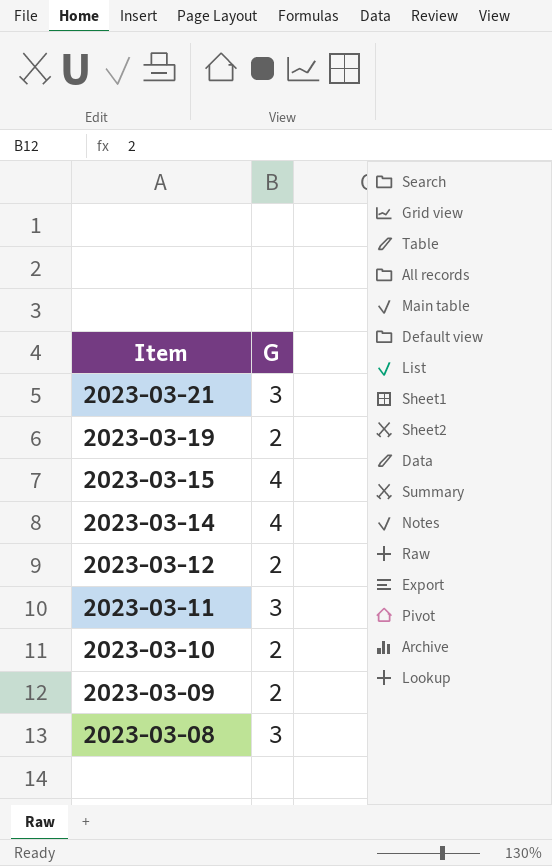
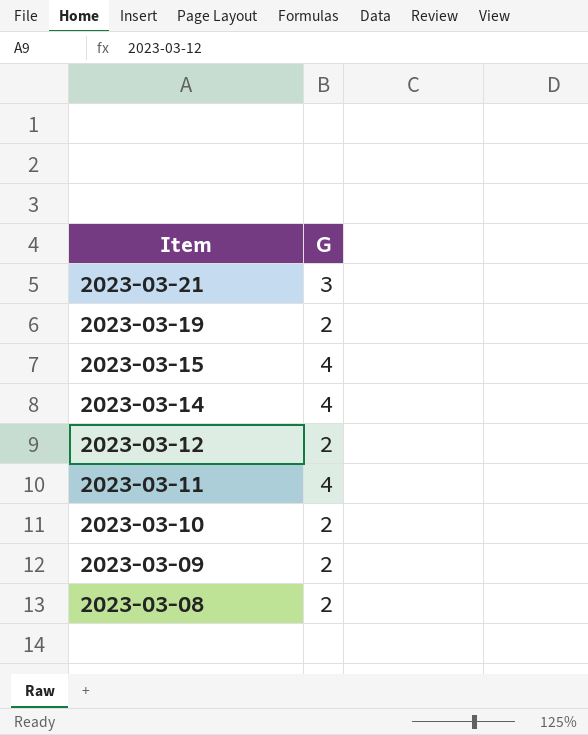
2023-03-11 | G: 3 -> 4
2023-03-08 | G: 3 -> 2

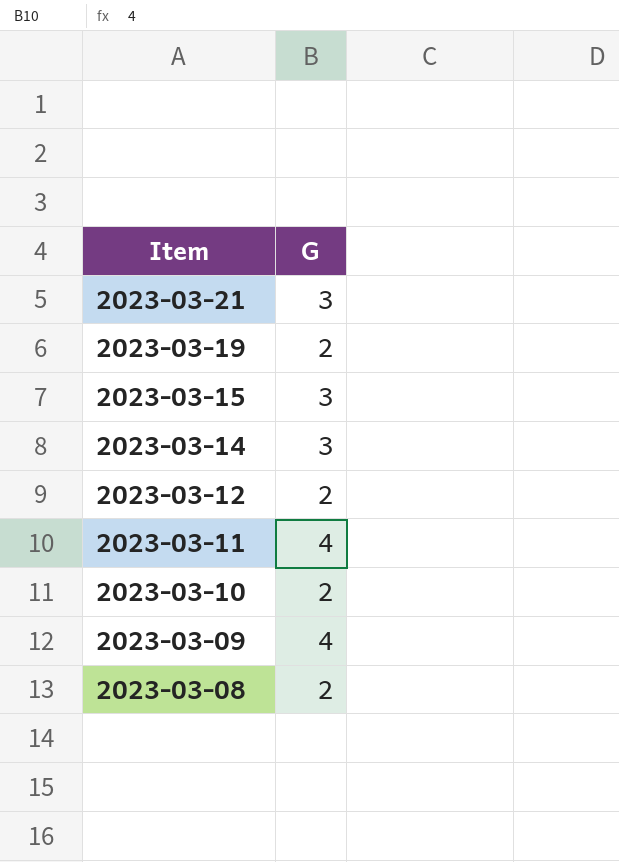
2023-03-15 | G: 4 -> 3
2023-03-14 | G: 4 -> 3
2023-03-09 | G: 2 -> 4

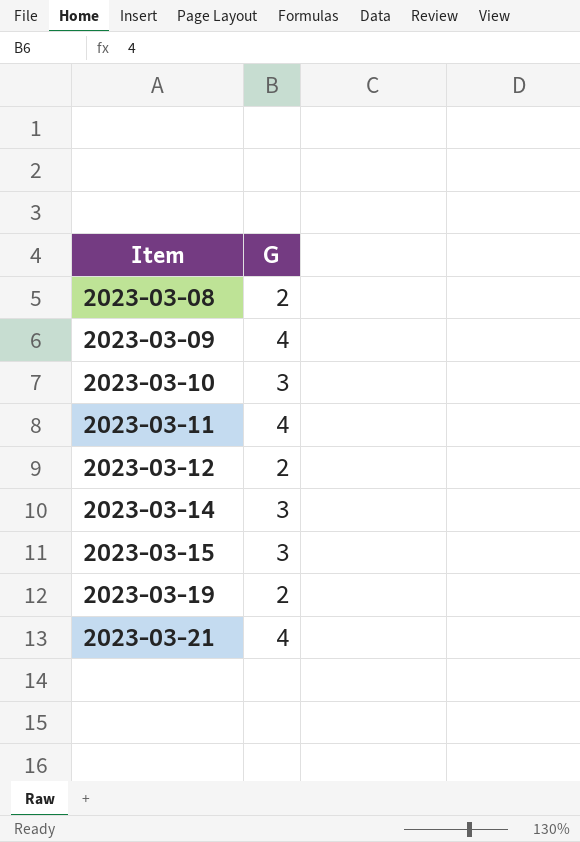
row order: Item descending -> Item ascending
2023-03-10 | G: 2 -> 3
2023-03-21 | G: 3 -> 4

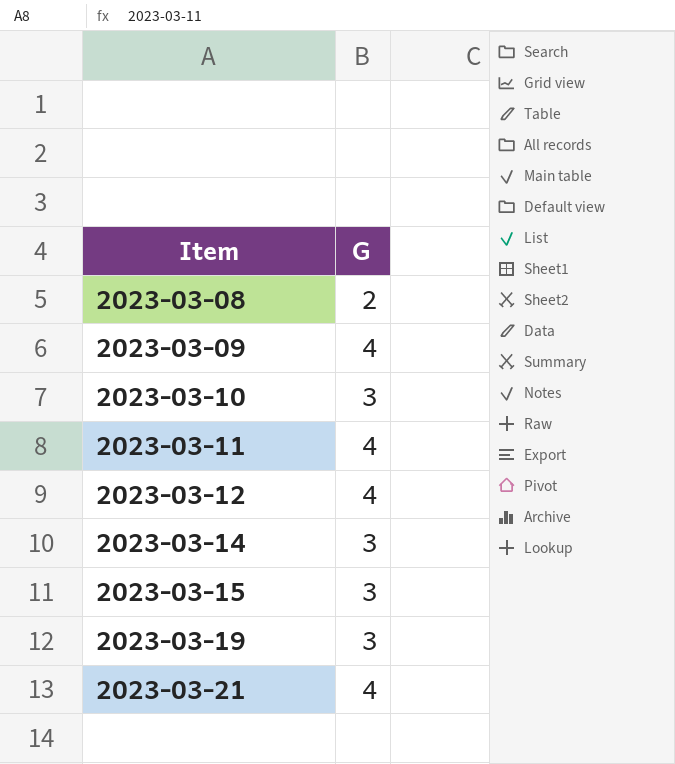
2023-03-12 | G: 2 -> 4
2023-03-19 | G: 2 -> 3

